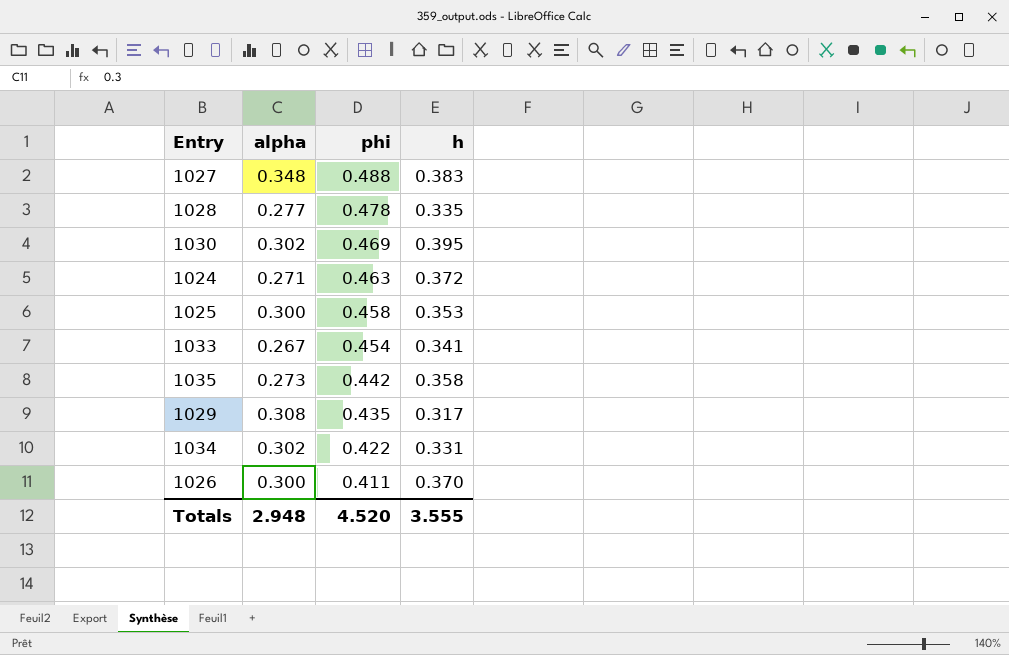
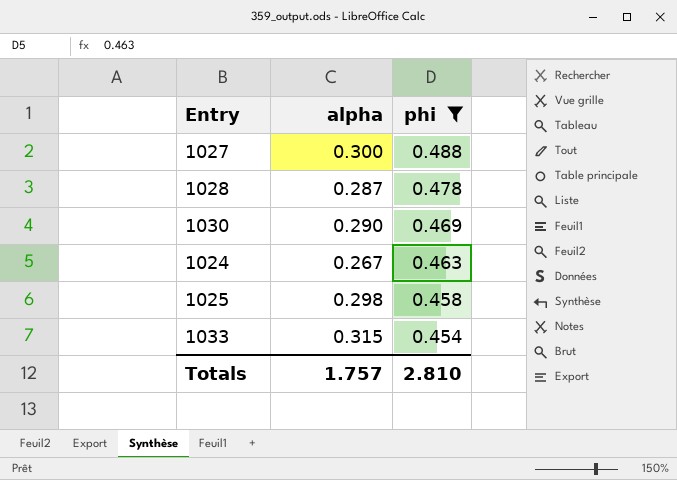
filter: none -> phi >= 0.454
column h | position: 4 -> none
1027 | alpha: 0.348 -> 0.300
1028 | alpha: 0.277 -> 0.287
1030 | alpha: 0.302 -> 0.290
1024 | alpha: 0.271 -> 0.267
1025 | alpha: 0.300 -> 0.298
1033 | alpha: 0.267 -> 0.315
Totals | alpha: 2.948 -> 1.757
Totals | phi: 4.520 -> 2.810

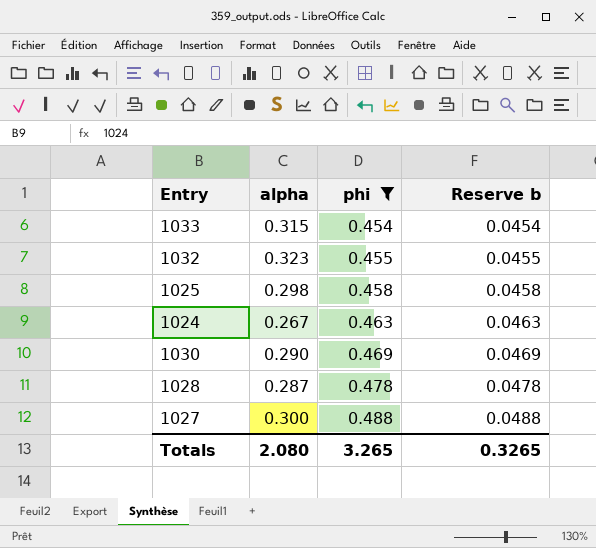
row order: phi descending -> phi ascending
column Reserve b | formula: none -> [phi] * 0.1
row 1032: none -> 0.323 | 0.455 | 0.0455
Totals | alpha: 1.757 -> 2.080
Totals | phi: 2.810 -> 3.265

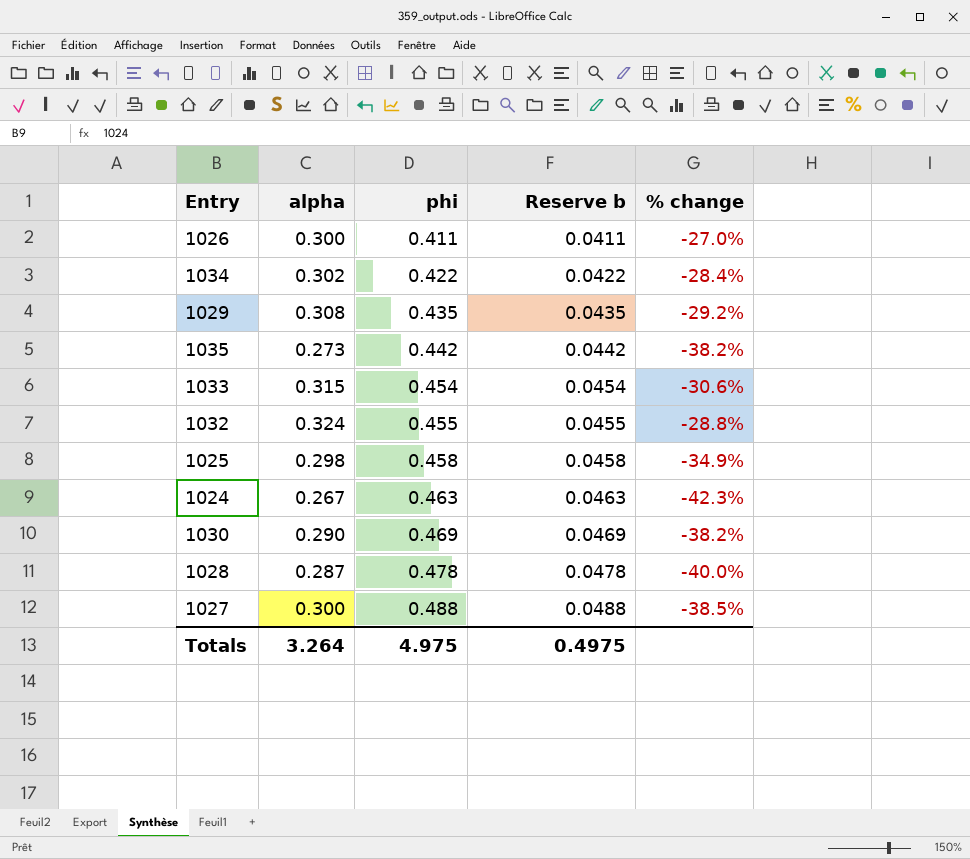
filter: phi >= 0.454 -> none
column % change | formula: none -> ([alpha] - [phi]) / [phi]
1032 | alpha: 0.323 -> 0.324
Totals | alpha: 2.080 -> 3.264
Totals | phi: 3.265 -> 4.975
Totals | Reserve b: 0.3265 -> 0.4975

